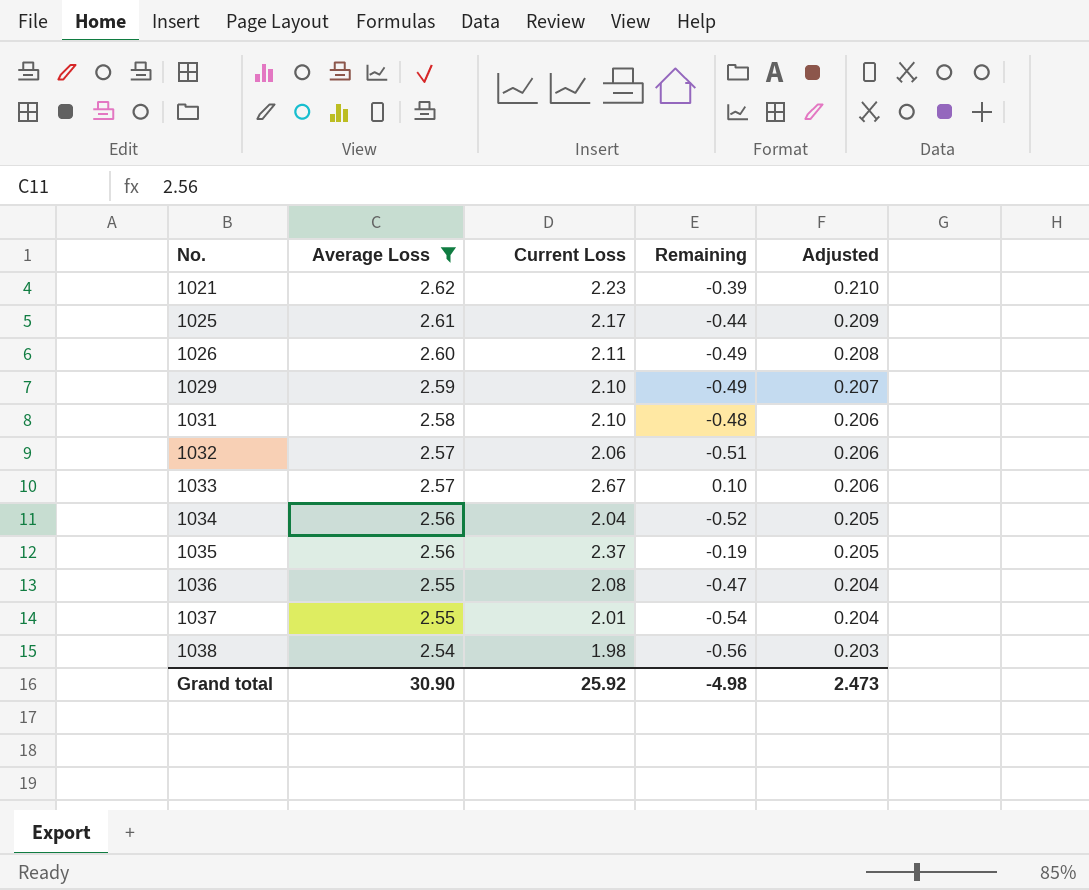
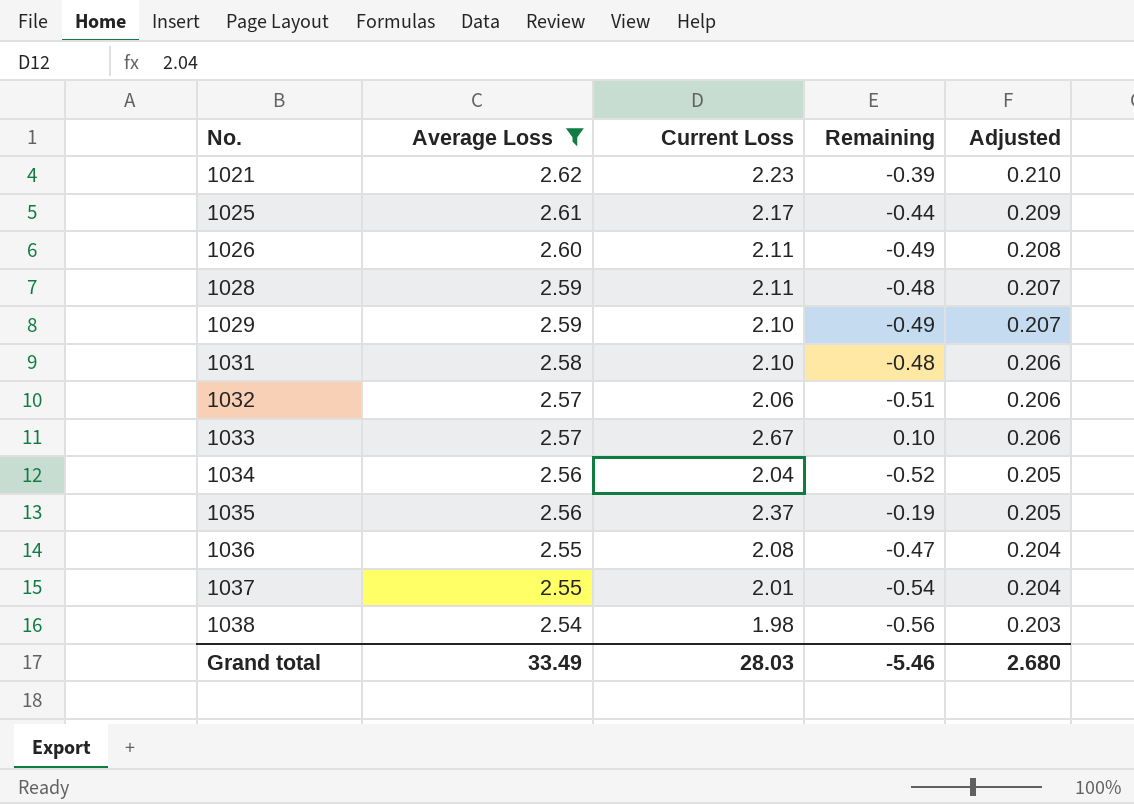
row 1028: none -> 2.59 | 2.11 | -0.48 | 0.207
Grand total | Average Loss: 30.90 -> 33.49
Grand total | Current Loss: 25.92 -> 28.03
Grand total | Remaining: -4.98 -> -5.46
Grand total | Adjusted: 2.473 -> 2.680

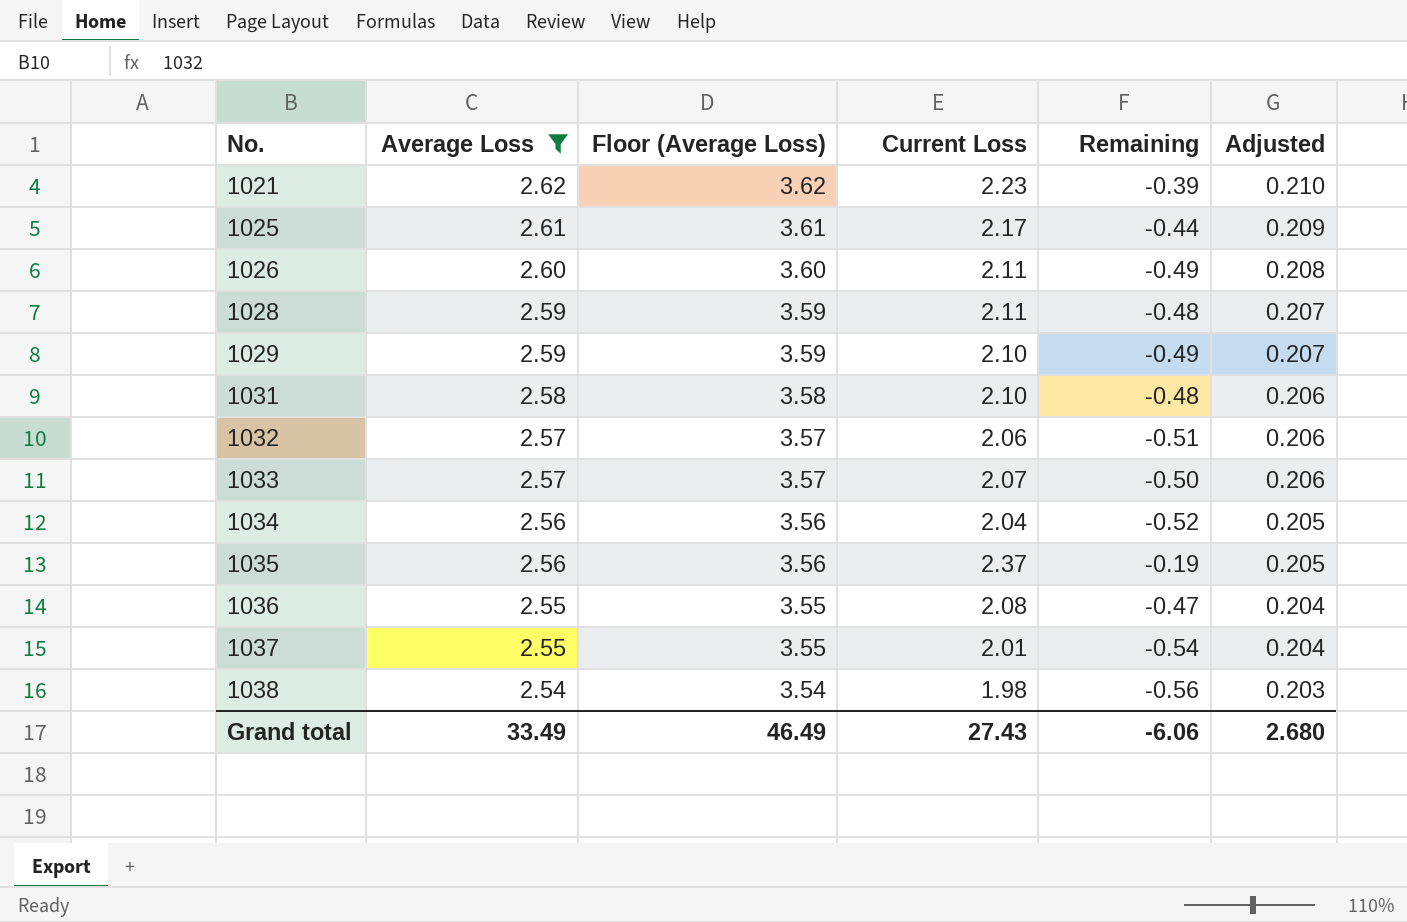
column Floor (Average Loss) | formula: none -> [Average Loss] + 1
1033 | Current Loss: 2.67 -> 2.07
1033 | Remaining: 0.10 -> -0.50
Grand total | Current Loss: 28.03 -> 27.43
Grand total | Remaining: -5.46 -> -6.06

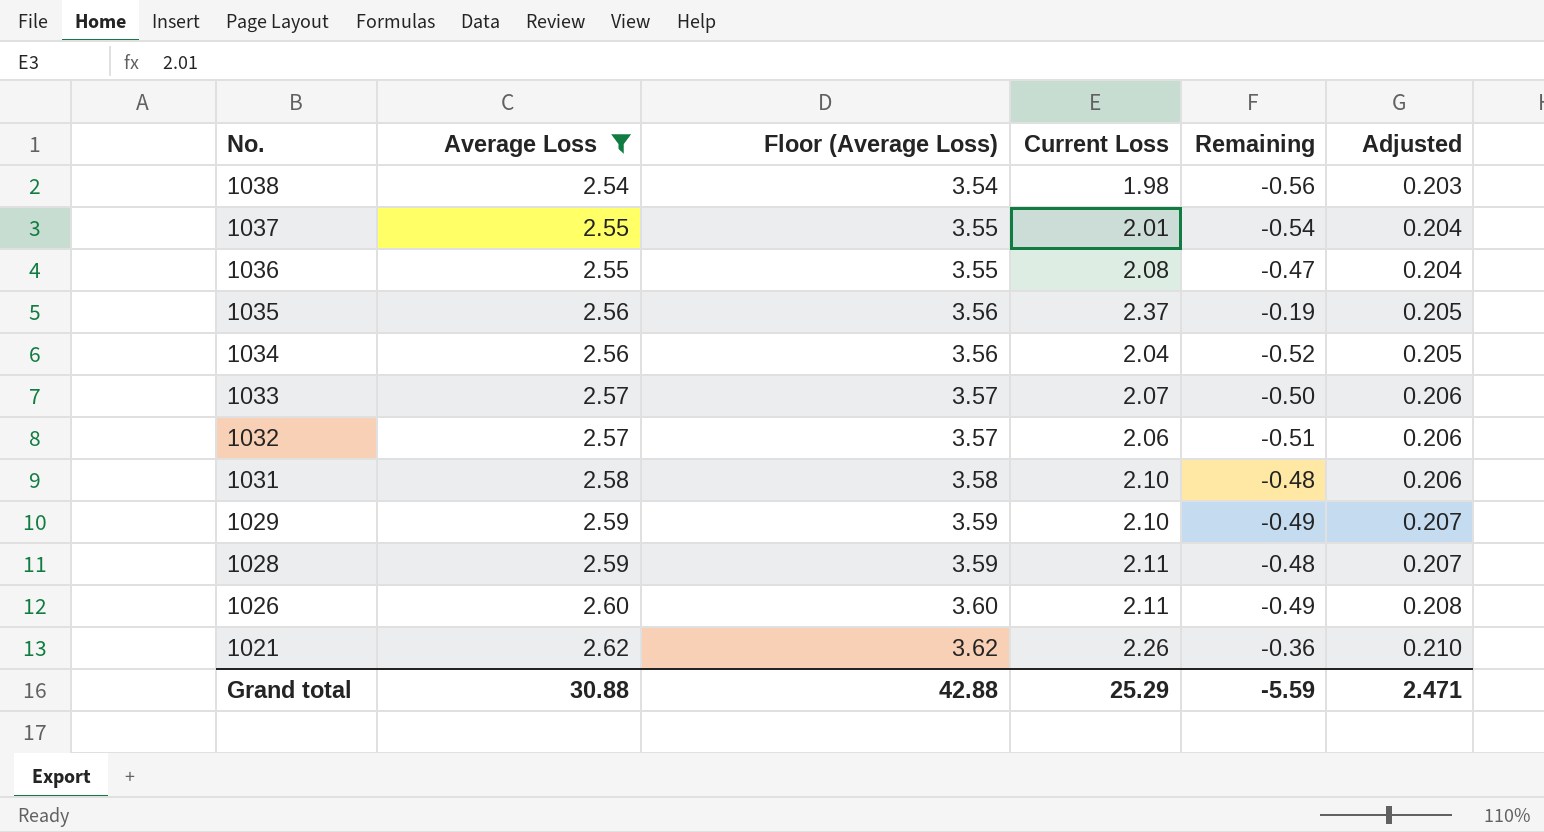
row order: No. ascending -> No. descending
row 1025: 2.61 | 3.61 | 2.17 | -0.44 | 0.209 -> none
1021 | Current Loss: 2.23 -> 2.26
1021 | Remaining: -0.39 -> -0.36
Grand total | Average Loss: 33.49 -> 30.88
Grand total | Floor (Average Loss): 46.49 -> 42.88
Grand total | Current Loss: 27.43 -> 25.29
Grand total | Remaining: -6.06 -> -5.59
Grand total | Adjusted: 2.680 -> 2.471

